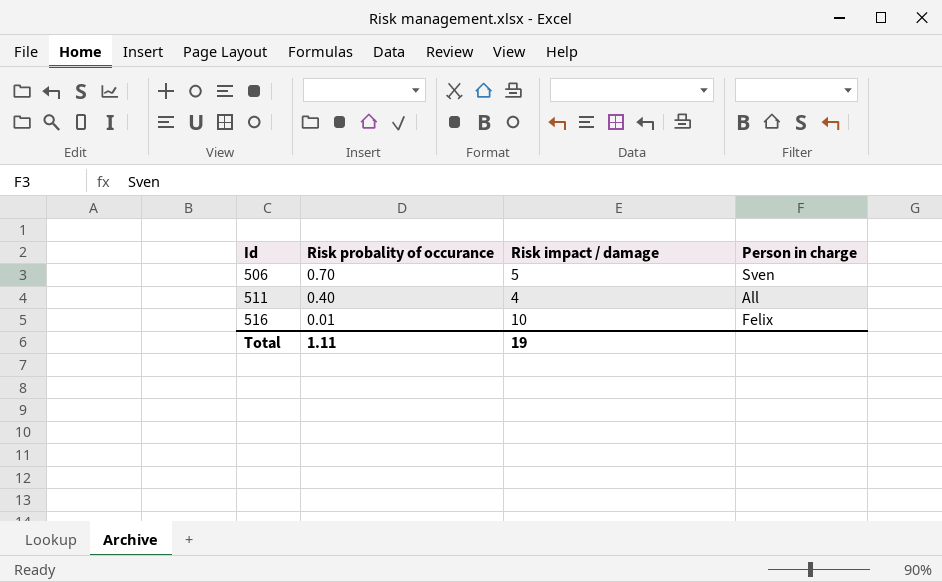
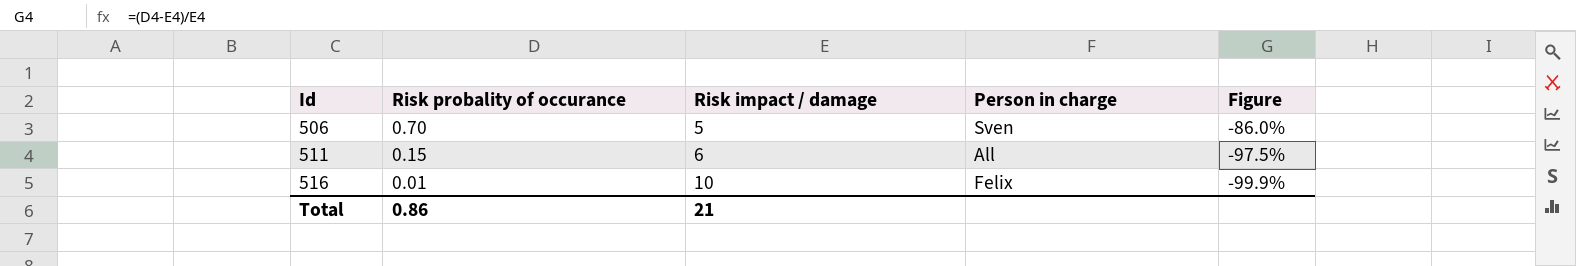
column Figure | formula: none -> ([Risk probality of occurance] - [Risk impact / damage]) / [Risk impact / damage]
511 | Risk probality of occurance: 0.40 -> 0.15
511 | Risk impact / damage: 4 -> 6
Total | Risk probality of occurance: 1.11 -> 0.86
Total | Risk impact / damage: 19 -> 21

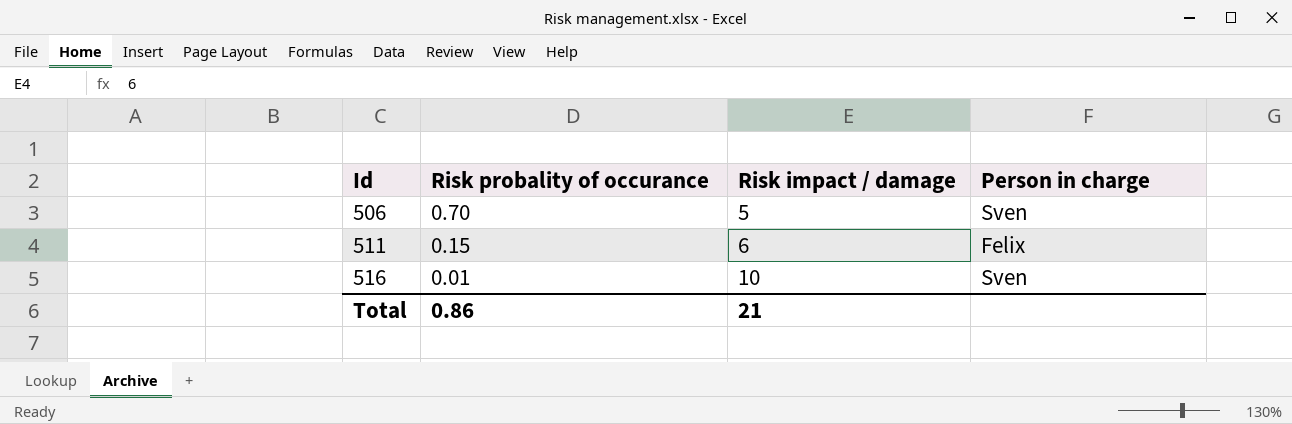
column Figure | formula: ([Risk probality of occurance] - [Risk impact / damage]) / [Risk impact / damage] -> none
511 | Person in charge: All -> Felix
516 | Person in charge: Felix -> Sven

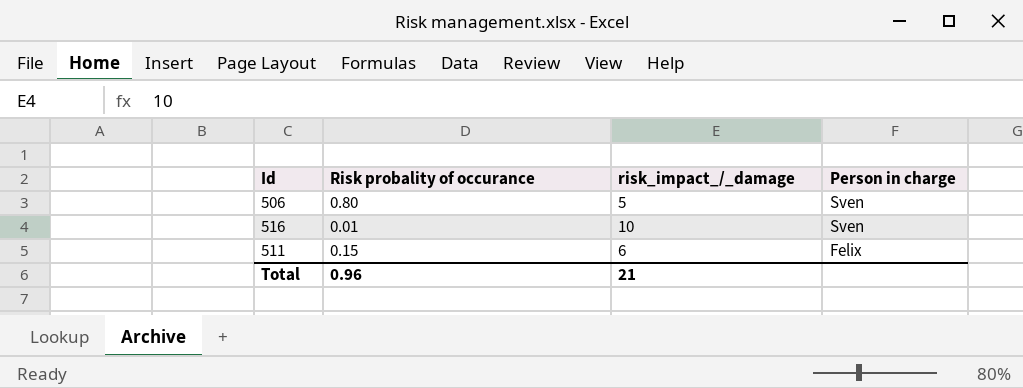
row order: Id ascending -> Person in charge descending
column name: Risk impact / damage -> risk_impact_/_damage
506 | Risk probality of occurance: 0.70 -> 0.80
Total | Risk probality of occurance: 0.86 -> 0.96

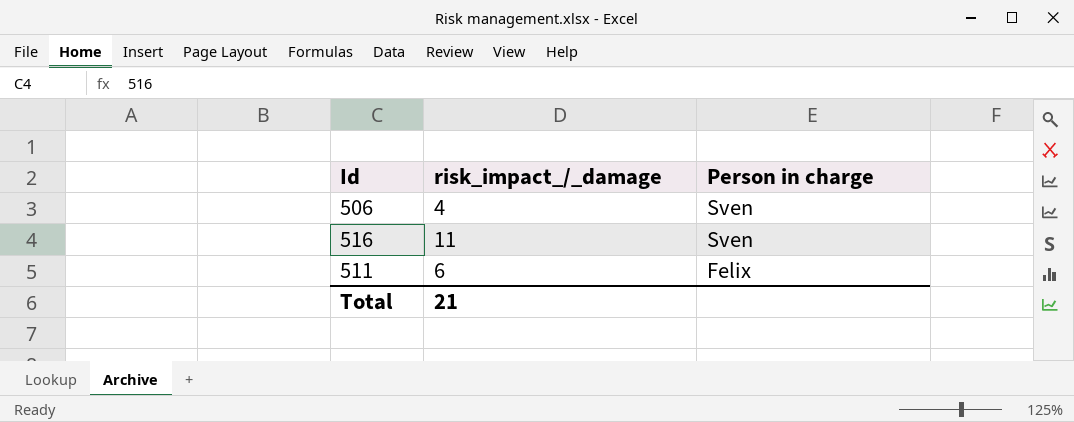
column Risk probality of occurance | position: 2 -> none
506 | risk_impact_/_damage: 5 -> 4
516 | risk_impact_/_damage: 10 -> 11

